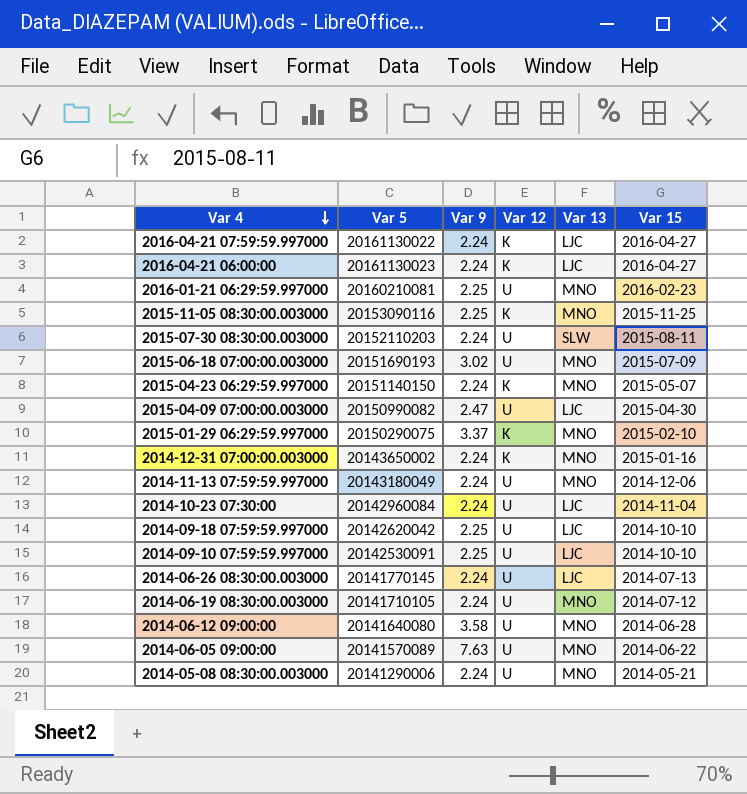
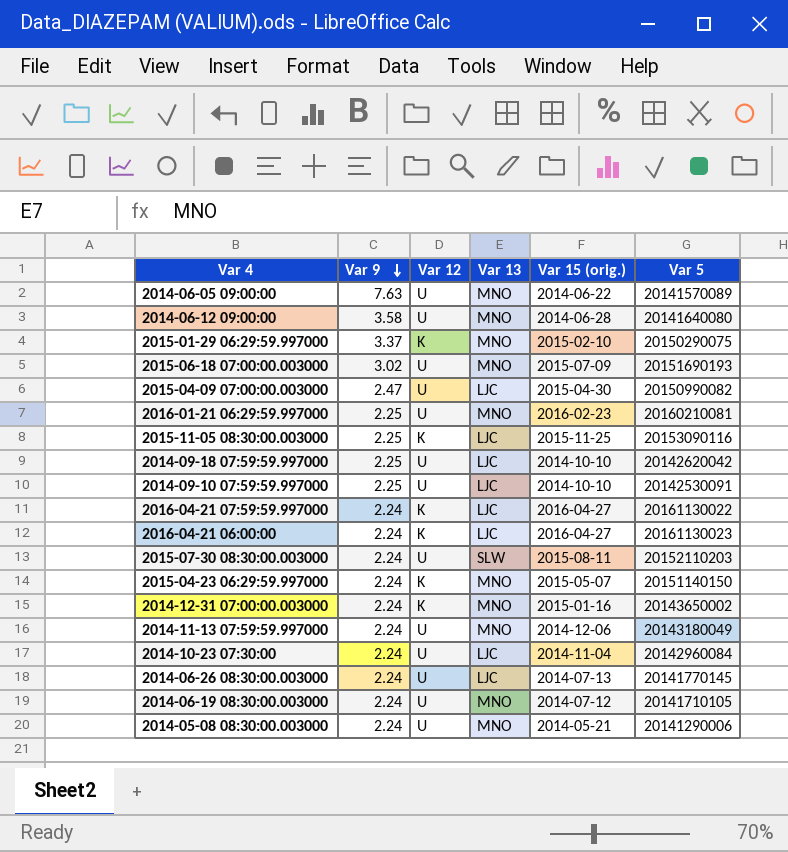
row order: Var 4 descending -> Var 9 descending
column name: Var 15 -> Var 15 (orig.)
column Var 5 | position: 2 -> 6
2015-11-05 08:30:00.003000 | Var 13: MNO -> LJC

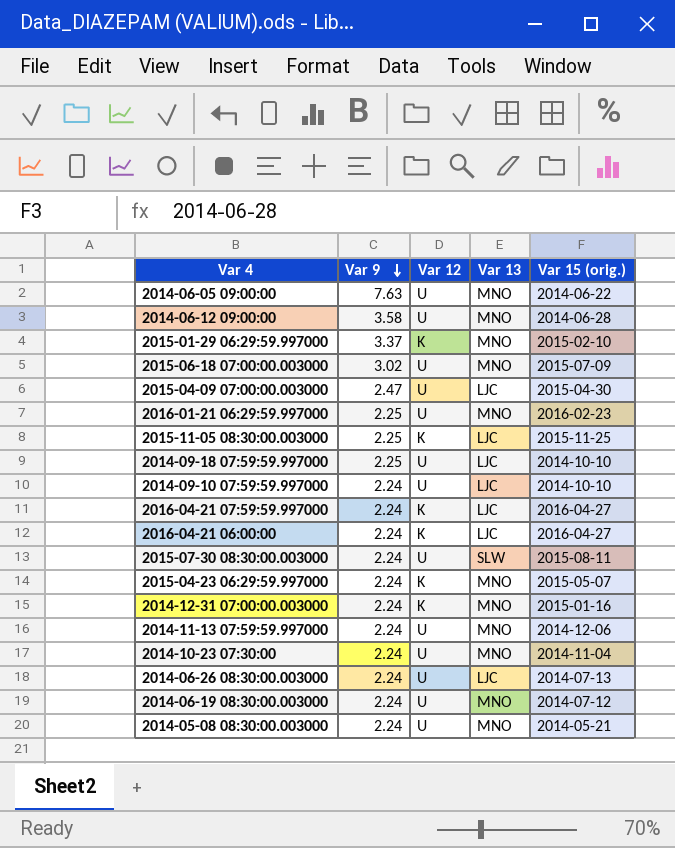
column Var 5 | position: 6 -> none
2014-09-10 07:59:59.997000 | Var 9: 2.25 -> 2.24
2014-10-23 07:30:00 | Var 13: LJC -> MNO

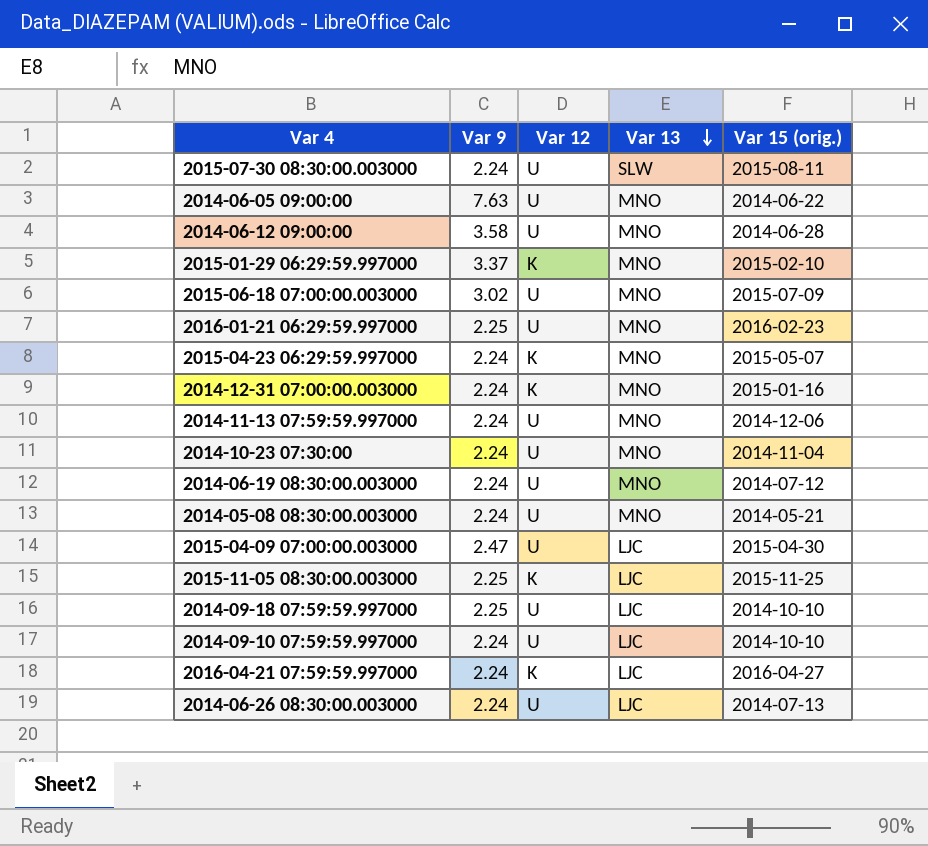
row order: Var 9 descending -> Var 13 descending
row 2016-04-21 06:00:00: 2.24 | K | LJC | 2016-04-27 -> none

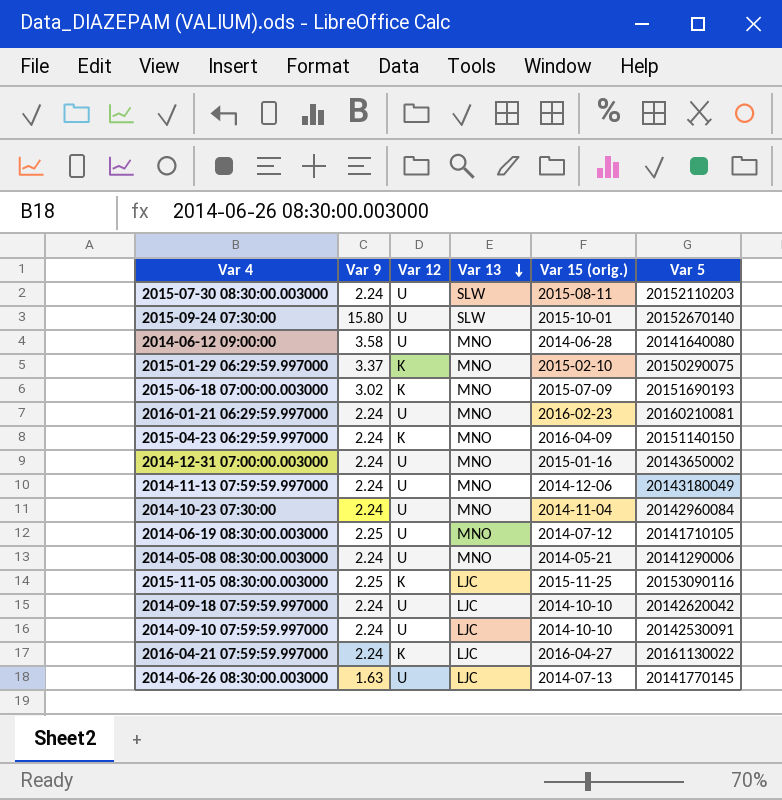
column Var 5 | position: none -> 6
row 2014-06-05 09:00:00: 7.63 | U | MNO | 2014-06-22 -> none
row 2015-04-09 07:00:00.003000: 2.47 | U | LJC | 2015-04-30 -> none
row 2015-09-24 07:30:00: none -> 15.80 | U | SLW | 2015-10-01 | 20152670140
2015-06-18 07:00:00.003000 | Var 12: U -> K
2016-01-21 06:29:59.997000 | Var 9: 2.25 -> 2.24
2015-04-23 06:29:59.997000 | Var 15 (orig.): 2015-05-07 -> 2016-04-09
2014-12-31 07:00:00.003000 | Var 12: K -> U
2014-06-19 08:30:00.003000 | Var 9: 2.24 -> 2.25
2014-09-18 07:59:59.997000 | Var 9: 2.25 -> 2.24
2014-06-26 08:30:00.003000 | Var 9: 2.24 -> 1.63

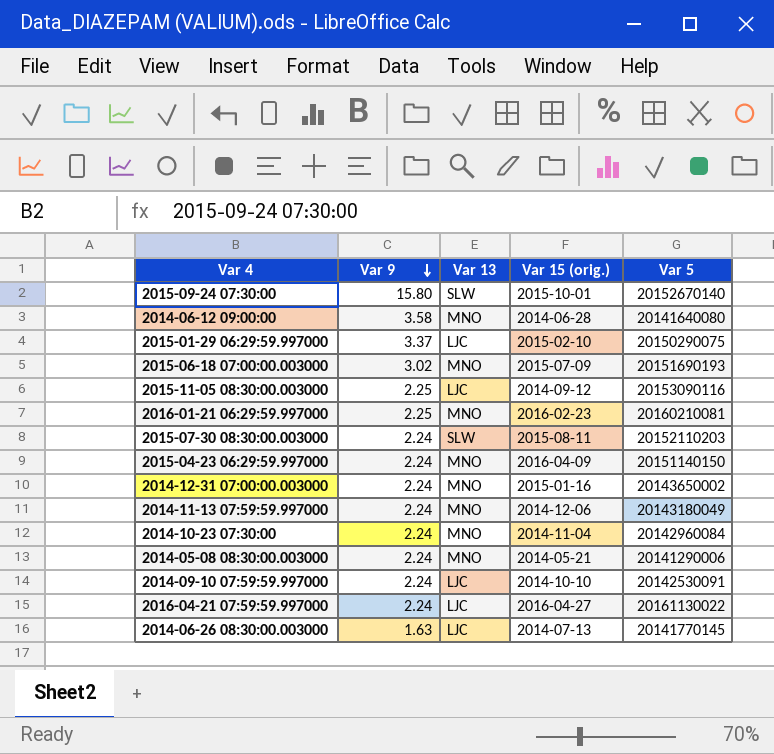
row order: Var 13 descending -> Var 9 descending
column Var 12 | position: 3 -> none
row 2014-06-19 08:30:00.003000: 2.25 | U | MNO | 2014-07-12 | 20141710105 -> none
row 2014-09-18 07:59:59.997000: 2.24 | U | LJC | 2014-10-10 | 20142620042 -> none
2015-01-29 06:29:59.997000 | Var 13: MNO -> LJC
2015-11-05 08:30:00.003000 | Var 15 (orig.): 2015-11-25 -> 2014-09-12
2016-01-21 06:29:59.997000 | Var 9: 2.24 -> 2.25

